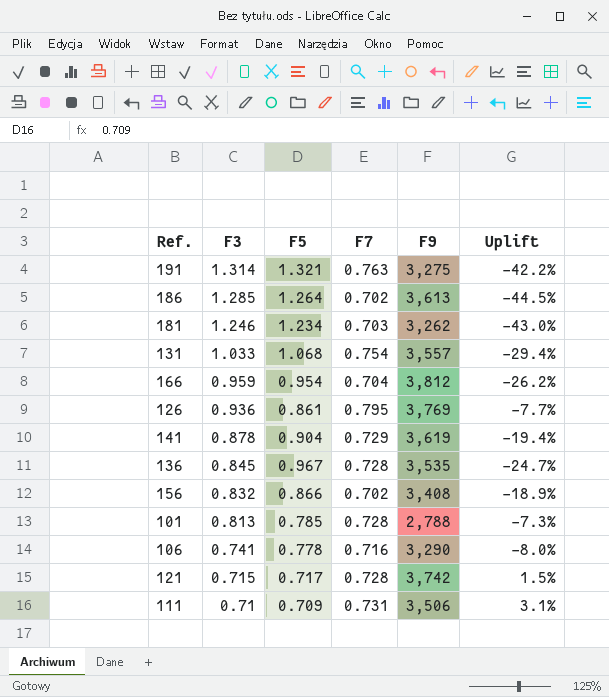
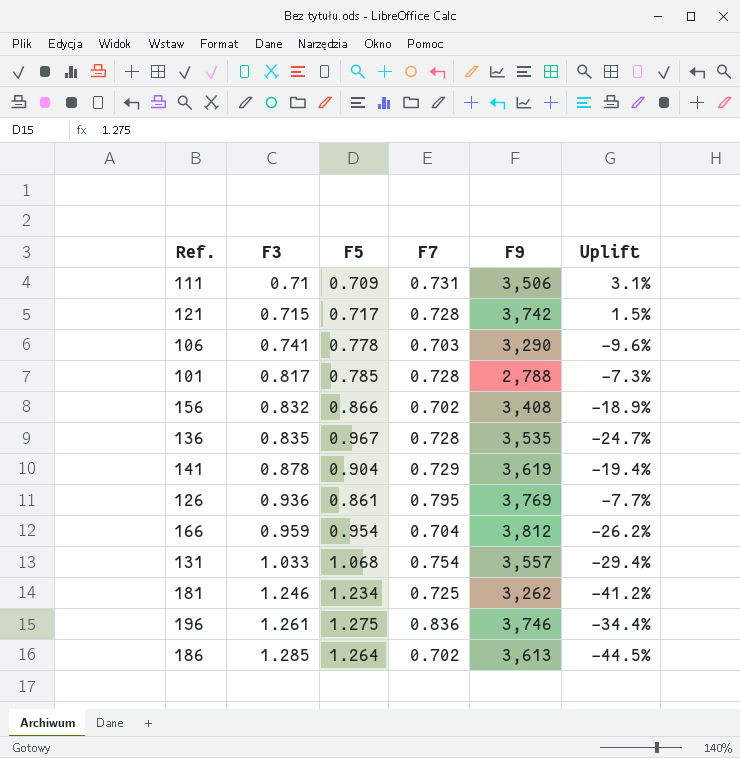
row order: F3 descending -> F3 ascending
row 191: 1.314 | 1.321 | 0.763 | 3,275 | -42.2% -> none
106 | F7: 0.716 -> 0.703
106 | Uplift: -8.0% -> -9.6%
101 | F3: 0.813 -> 0.817
136 | F3: 0.845 -> 0.835
181 | F7: 0.703 -> 0.725
181 | Uplift: -43.0% -> -41.2%
row 196: none -> 1.261 | 1.275 | 0.836 | 3,746 | -34.4%

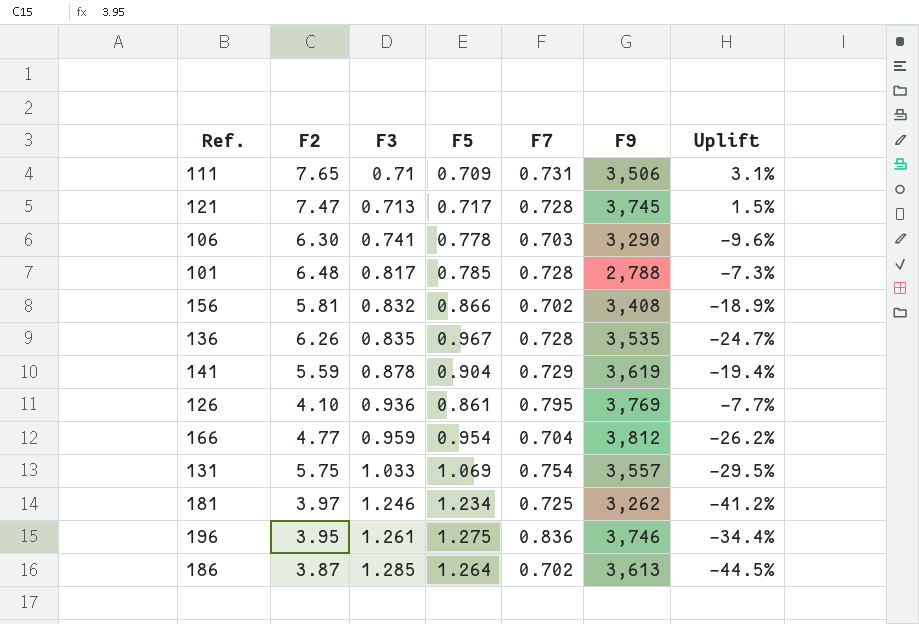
column F2 | position: none -> 2
121 | F3: 0.715 -> 0.713
121 | F9: 3,742 -> 3,745
131 | F5: 1.068 -> 1.069
131 | Uplift: -29.4% -> -29.5%

